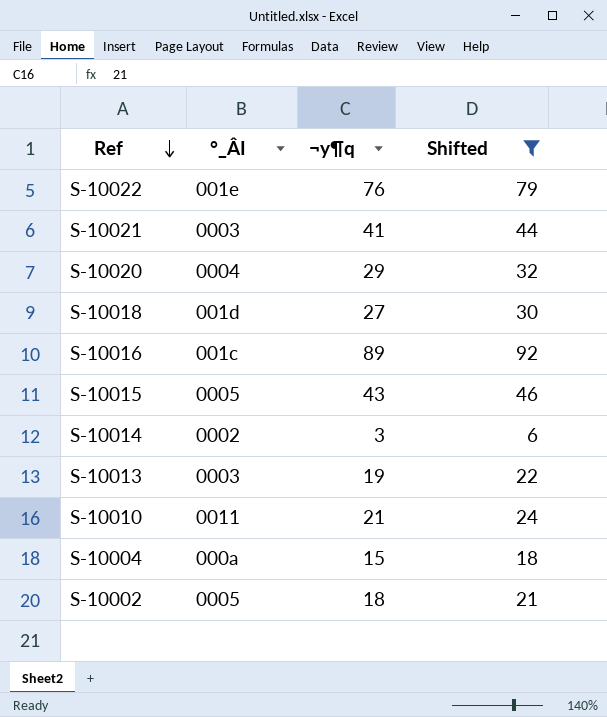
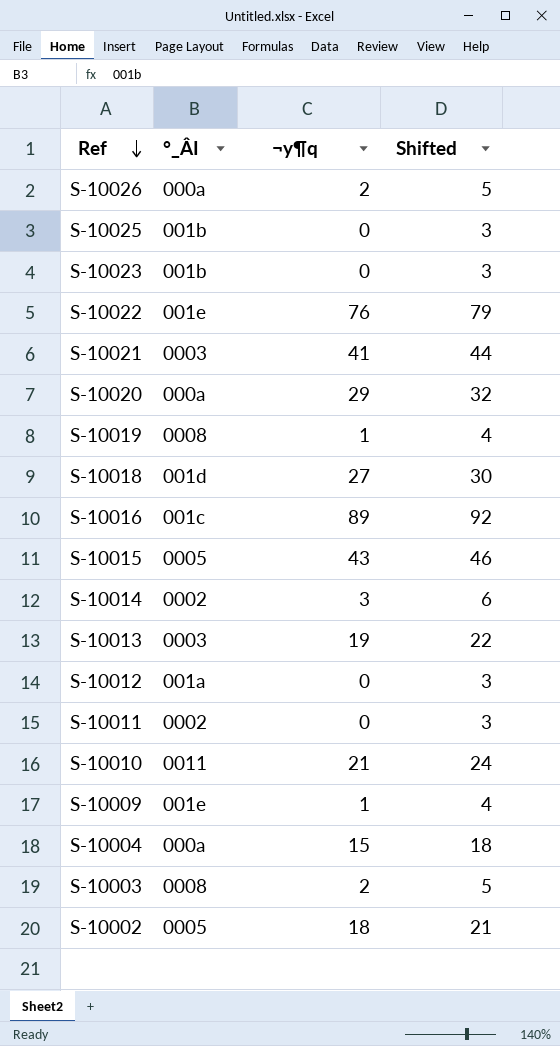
filter: Shifted >= 6 -> none
S-10020 | °_ÂI: 0004 -> 000a

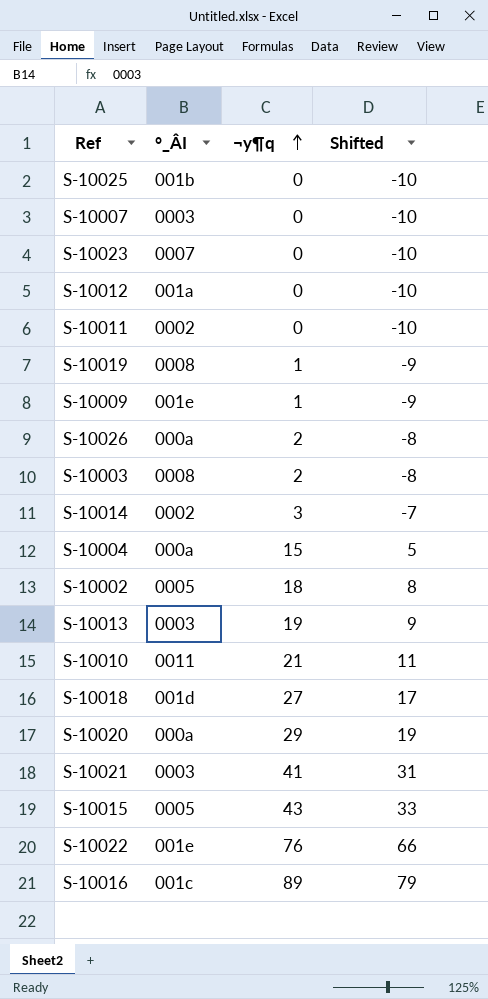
row order: Ref descending -> ¬y¶q ascending
column Shifted | formula: [¬y¶q] + 3 -> [¬y¶q] - 10
row S-10007: none -> 0003 | 0 | -10
S-10023 | °_ÂI: 001b -> 0007

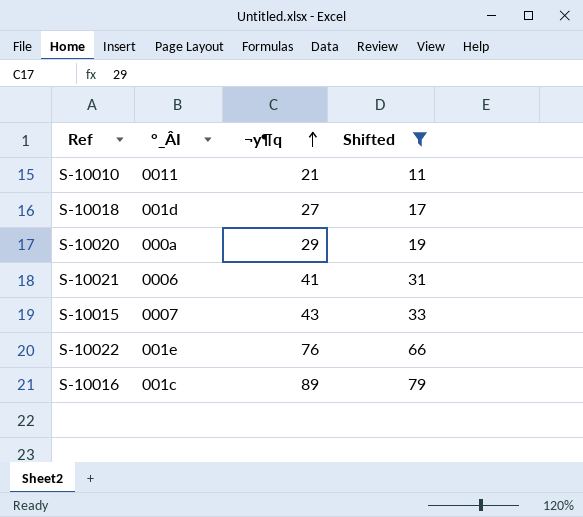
filter: none -> Shifted >= 11
S-10021 | °_ÂI: 0003 -> 0006
S-10015 | °_ÂI: 0005 -> 0007

